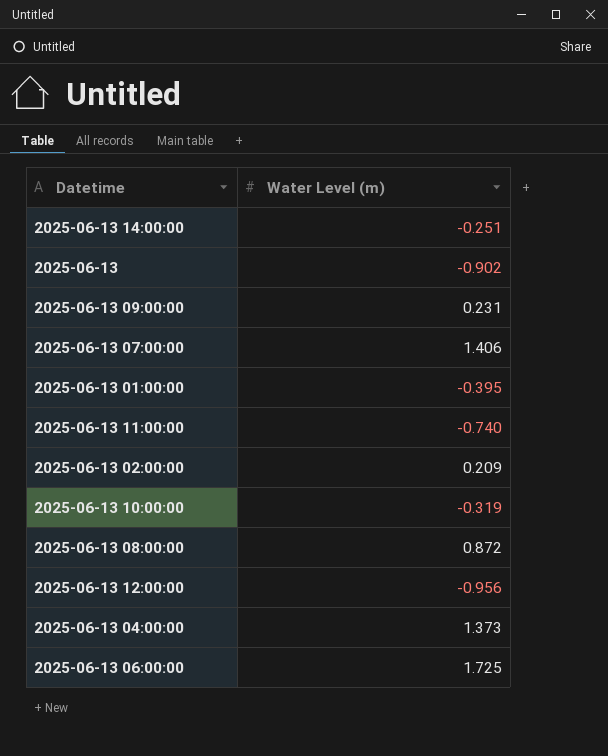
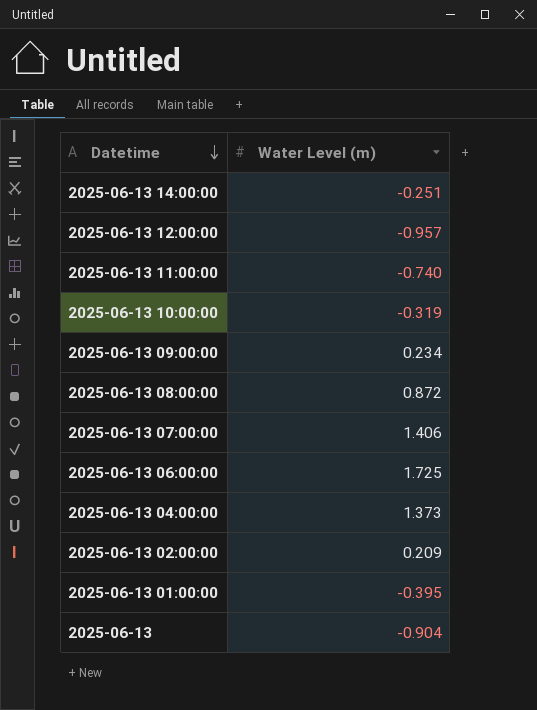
row order: none -> Datetime descending
2025-06-13 12:00:00 | Water Level (m): -0.956 -> -0.957
2025-06-13 09:00:00 | Water Level (m): 0.231 -> 0.234
2025-06-13 | Water Level (m): -0.902 -> -0.904

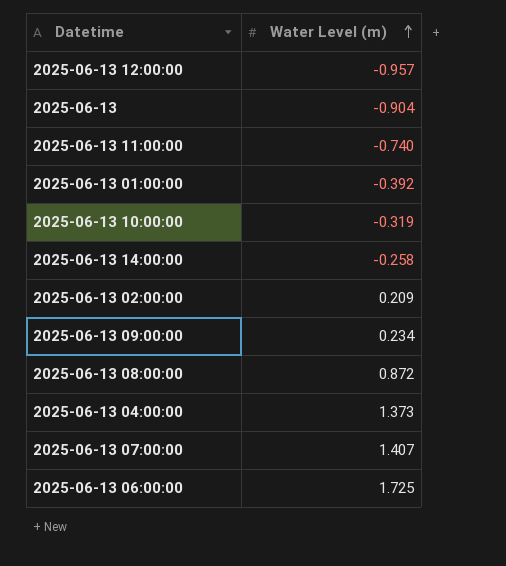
row order: Datetime descending -> Water Level (m) ascending
2025-06-13 01:00:00 | Water Level (m): -0.395 -> -0.392
2025-06-13 14:00:00 | Water Level (m): -0.251 -> -0.258
2025-06-13 07:00:00 | Water Level (m): 1.406 -> 1.407

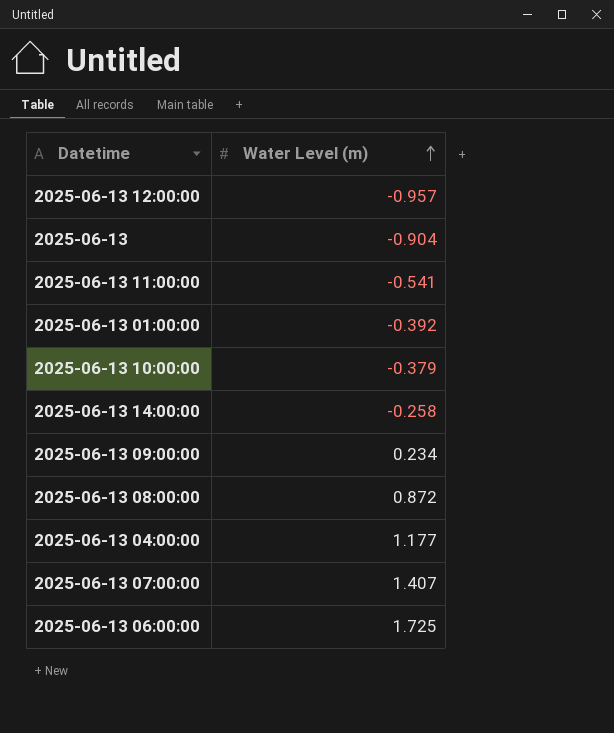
row 2025-06-13 02:00:00: 0.209 -> none
2025-06-13 11:00:00 | Water Level (m): -0.740 -> -0.541
2025-06-13 10:00:00 | Water Level (m): -0.319 -> -0.379
2025-06-13 04:00:00 | Water Level (m): 1.373 -> 1.177

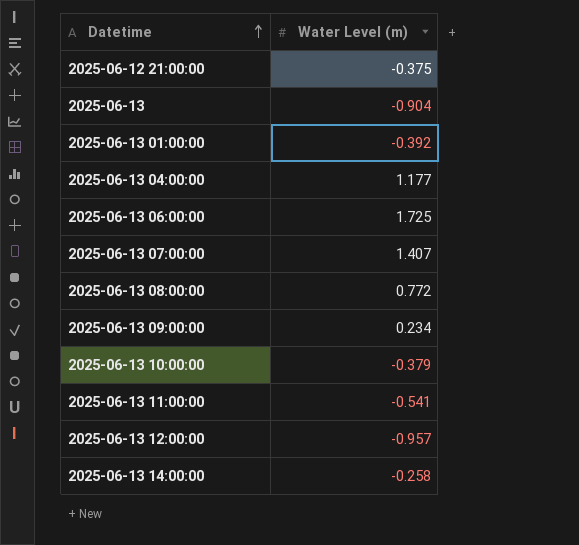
row order: Water Level (m) ascending -> Datetime ascending
row 2025-06-12 21:00:00: none -> -0.375
2025-06-13 08:00:00 | Water Level (m): 0.872 -> 0.772

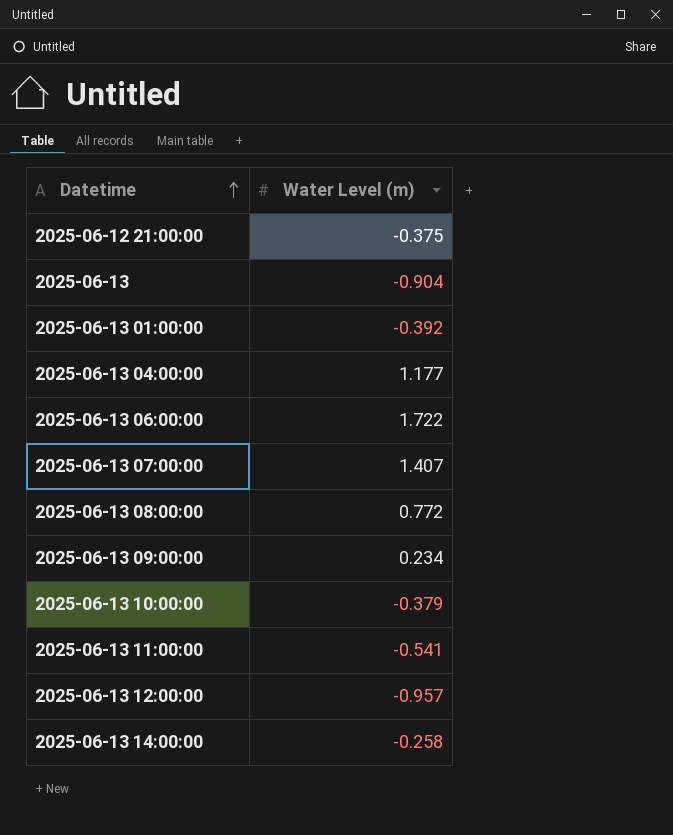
2025-06-13 06:00:00 | Water Level (m): 1.725 -> 1.722

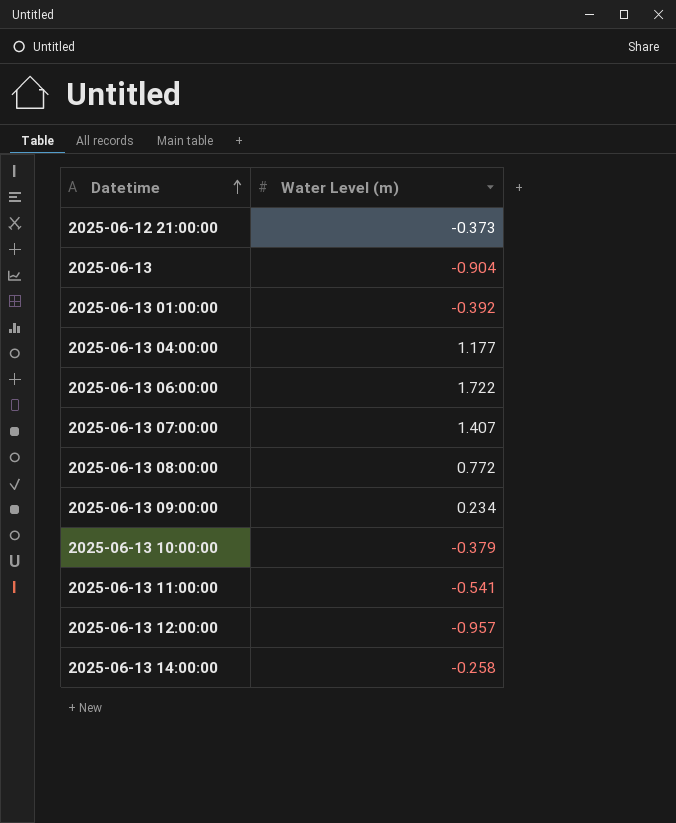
2025-06-12 21:00:00 | Water Level (m): -0.375 -> -0.373

